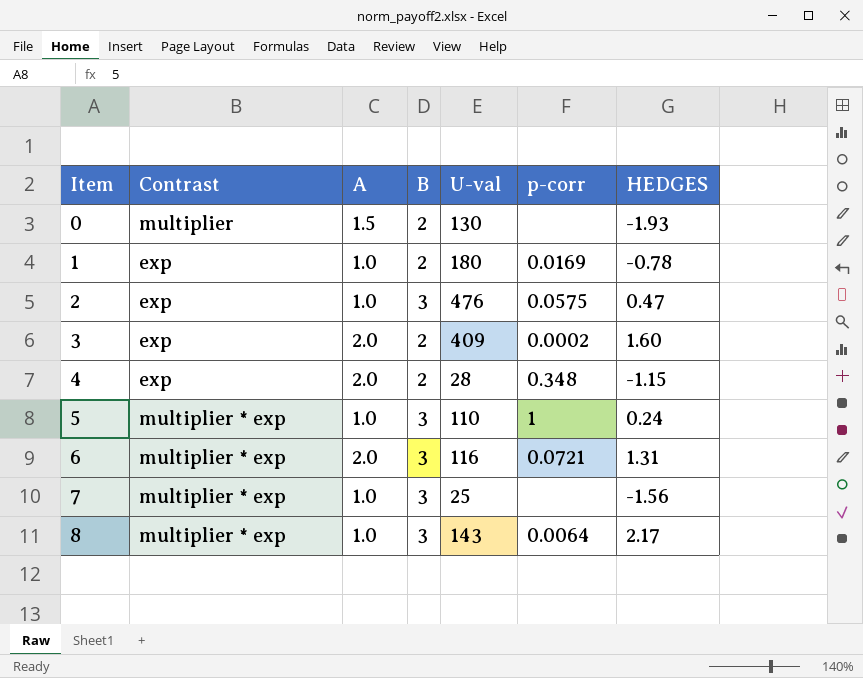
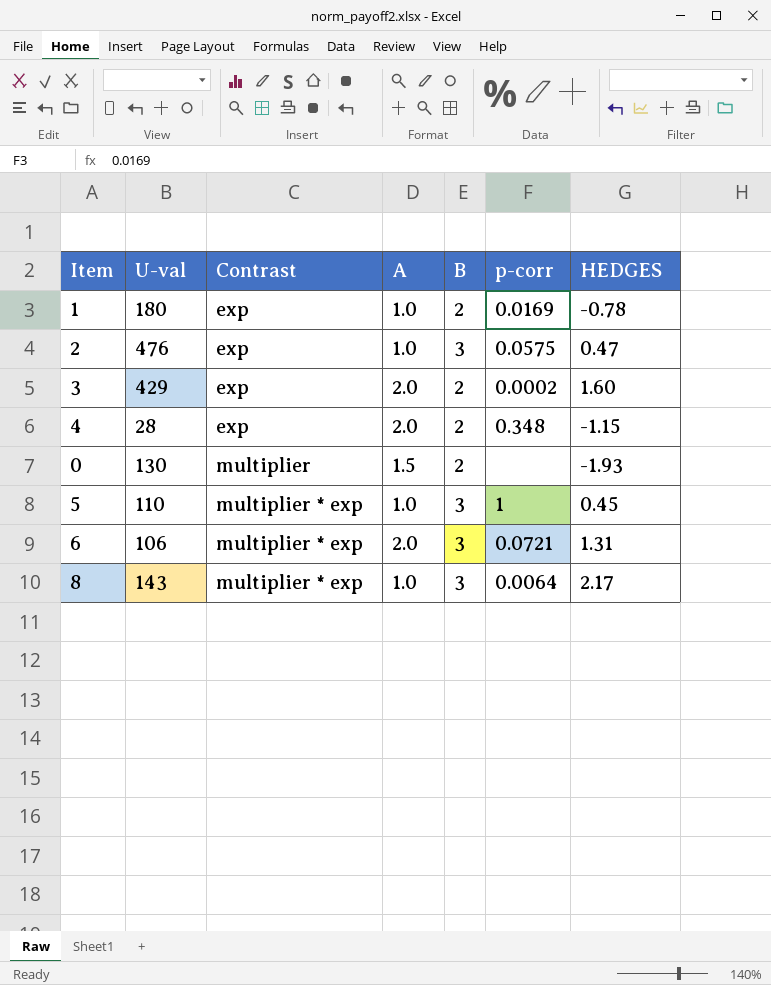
row order: Item ascending -> Contrast ascending
column U-val | position: 5 -> 2
row 7: multiplier * exp | 1.0 | 3 | 25 | none | -1.56 -> none
3 | U-val: 409 -> 429
5 | HEDGES: 0.24 -> 0.45
6 | U-val: 116 -> 106

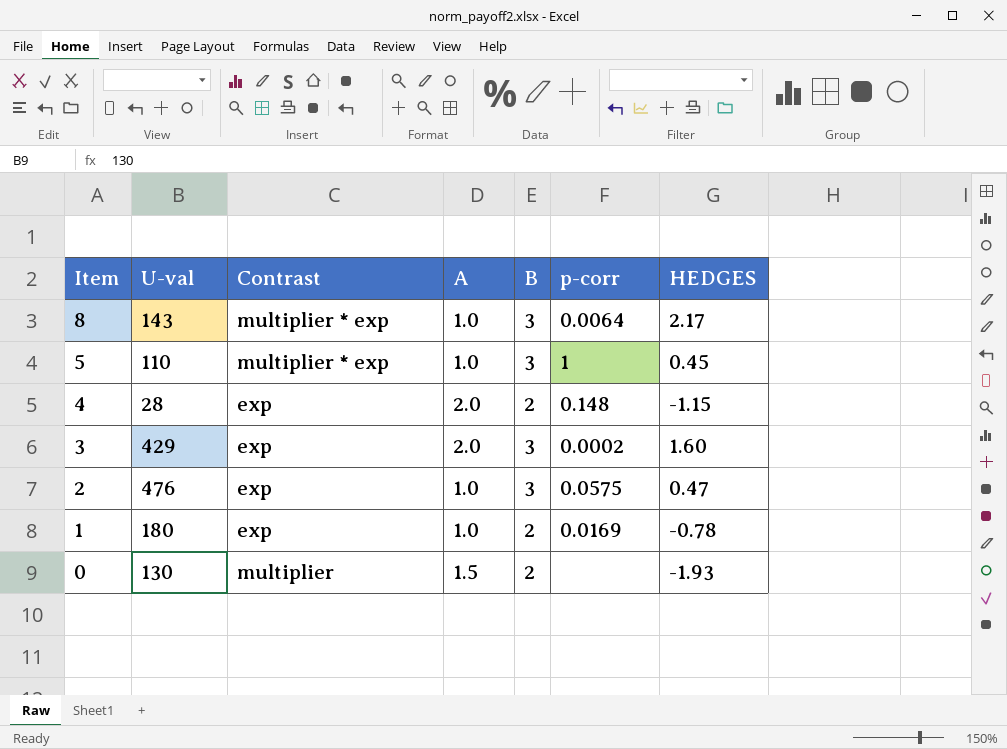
row order: Contrast ascending -> Item descending
row 6: 106 | multiplier * exp | 2.0 | 3 | 0.0721 | 1.31 -> none
4 | p-corr: 0.348 -> 0.148
3 | B: 2 -> 3

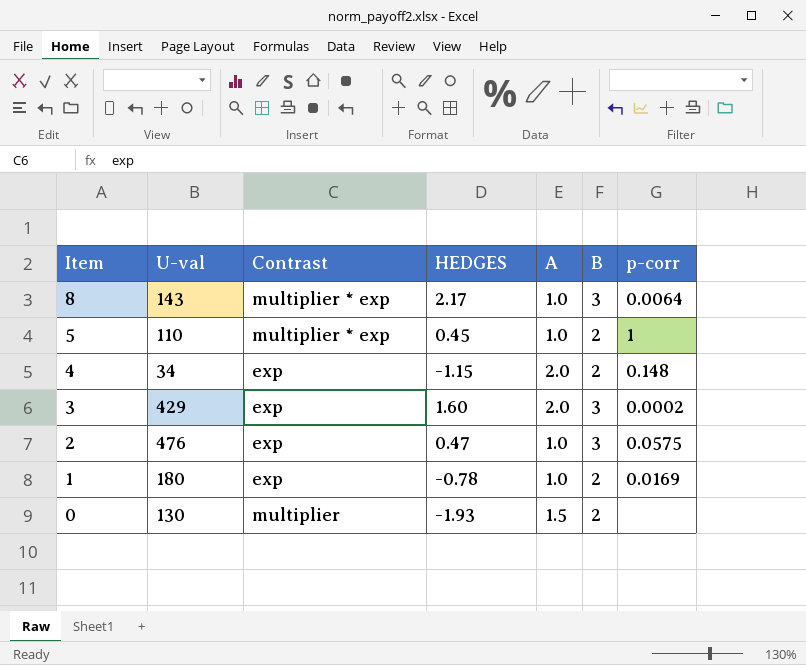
column HEDGES | position: 7 -> 4
5 | B: 3 -> 2
4 | U-val: 28 -> 34

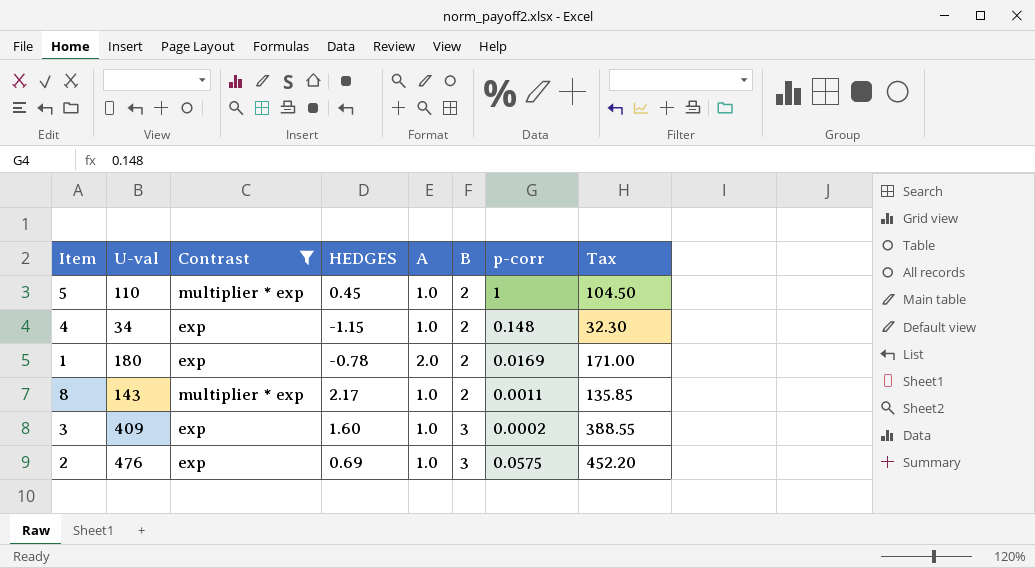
filter: none -> Contrast != multiplier
row order: Item descending -> B ascending
column Tax | formula: none -> [U-val] * 0.95
4 | A: 2.0 -> 1.0
1 | A: 1.0 -> 2.0
8 | B: 3 -> 2
8 | p-corr: 0.0064 -> 0.0011
3 | U-val: 429 -> 409
3 | A: 2.0 -> 1.0
2 | HEDGES: 0.47 -> 0.69

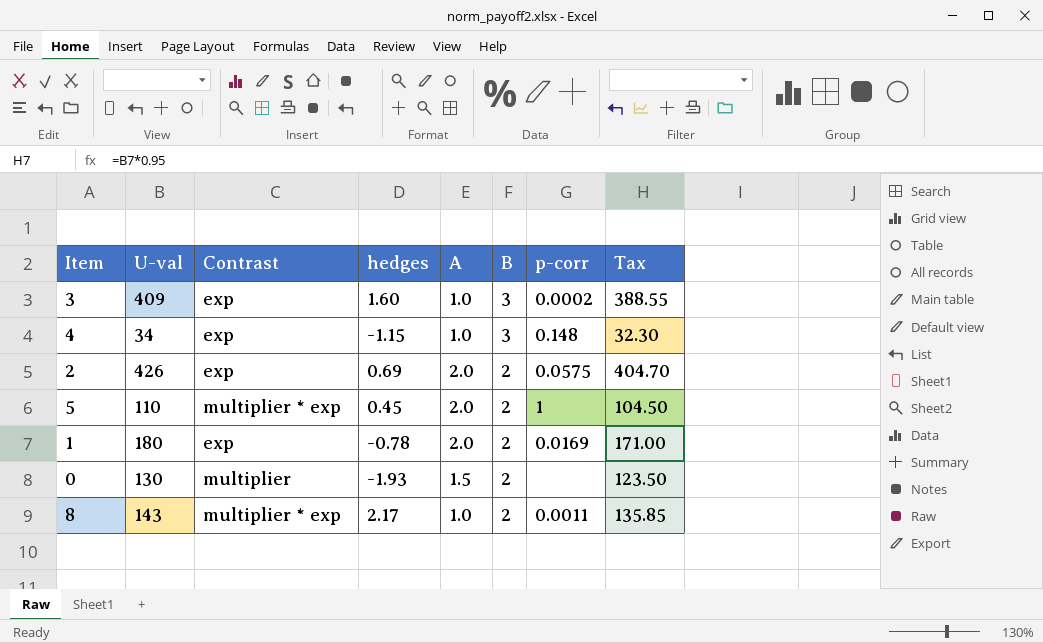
filter: Contrast != multiplier -> none
row order: B ascending -> B descending
column name: HEDGES -> hedges
4 | B: 2 -> 3
2 | U-val: 476 -> 426
2 | A: 1.0 -> 2.0
2 | B: 3 -> 2
2 | Tax: 452.20 -> 404.70
5 | A: 1.0 -> 2.0

